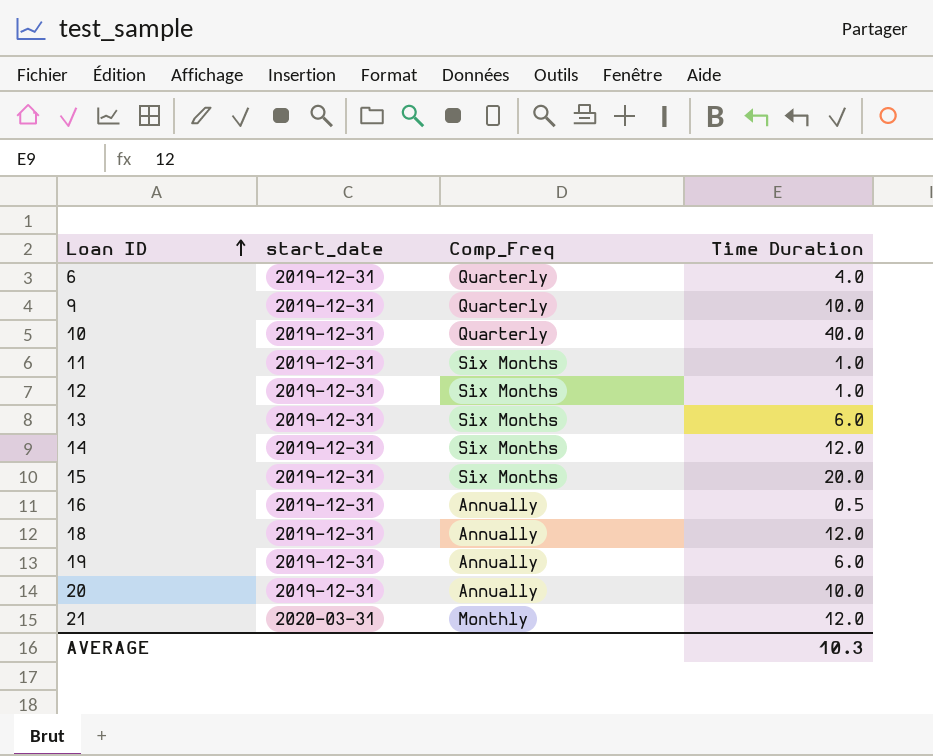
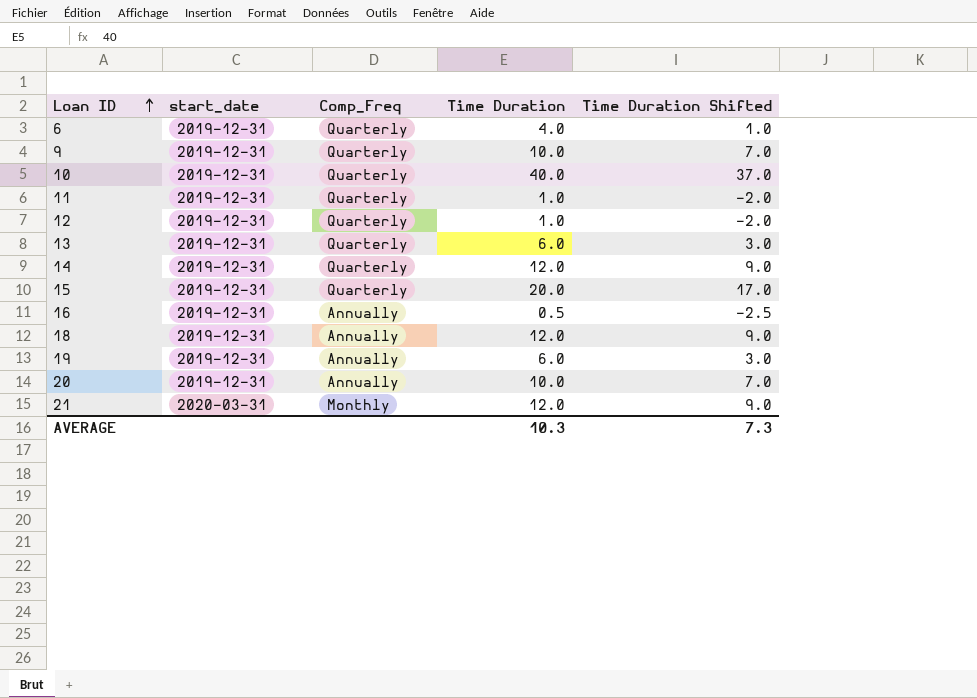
column Time Duration Shifted | formula: none -> [Time Duration] - 3
11 | Comp_Freq: Six Months -> Quarterly
12 | Comp_Freq: Six Months -> Quarterly
13 | Comp_Freq: Six Months -> Quarterly
14 | Comp_Freq: Six Months -> Quarterly
15 | Comp_Freq: Six Months -> Quarterly

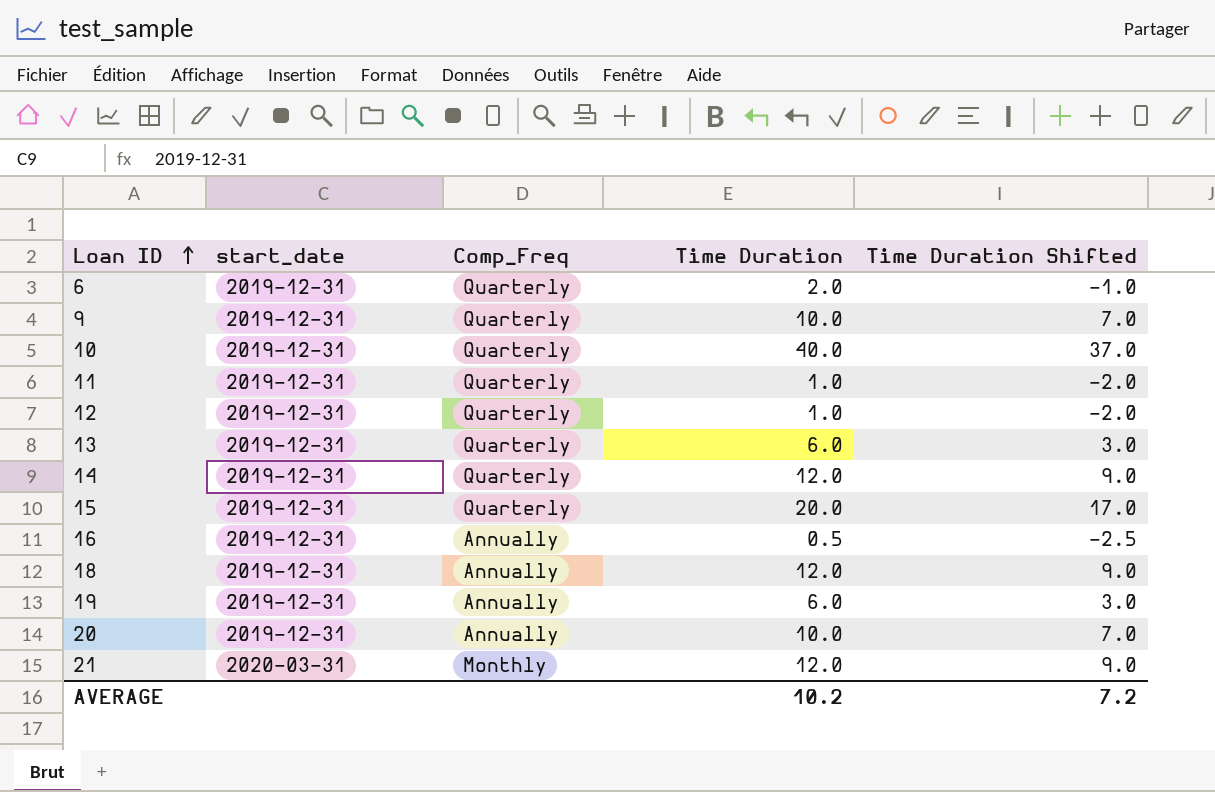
6 | Time Duration: 4.0 -> 2.0
6 | Time Duration Shifted: 1.0 -> -1.0
AVERAGE | Time Duration: 10.3 -> 10.2
AVERAGE | Time Duration Shifted: 7.3 -> 7.2

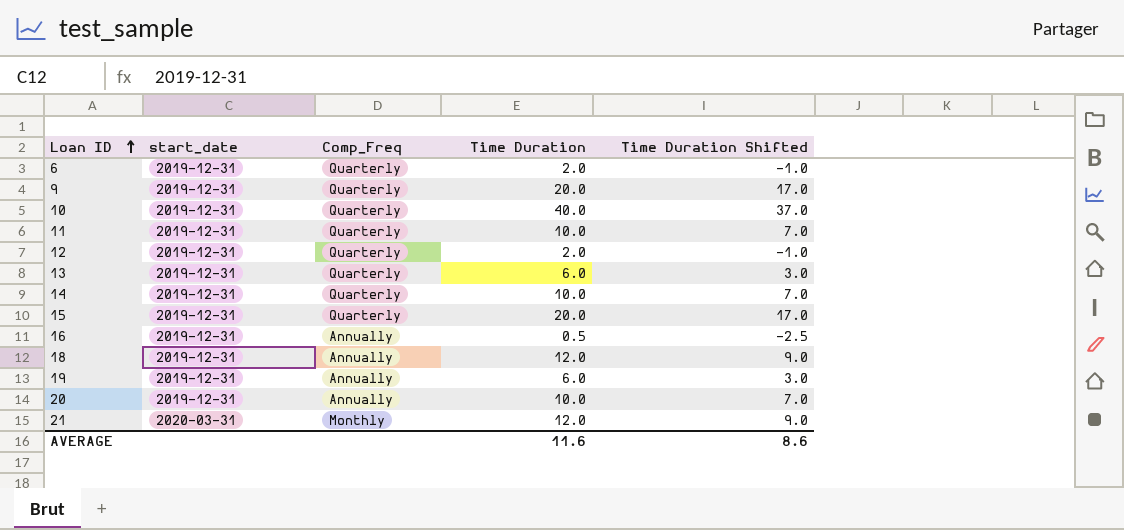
9 | Time Duration: 10.0 -> 20.0
9 | Time Duration Shifted: 7.0 -> 17.0
11 | Time Duration: 1.0 -> 10.0
11 | Time Duration Shifted: -2.0 -> 7.0
12 | Time Duration: 1.0 -> 2.0
12 | Time Duration Shifted: -2.0 -> -1.0
14 | Time Duration: 12.0 -> 10.0
14 | Time Duration Shifted: 9.0 -> 7.0
AVERAGE | Time Duration: 10.2 -> 11.6
AVERAGE | Time Duration Shifted: 7.2 -> 8.6

